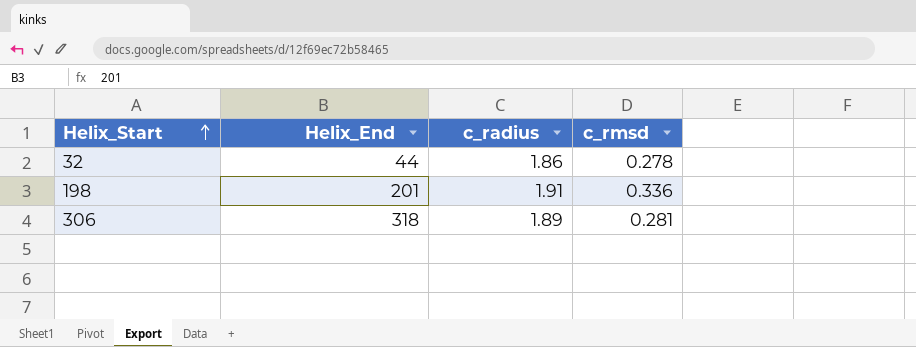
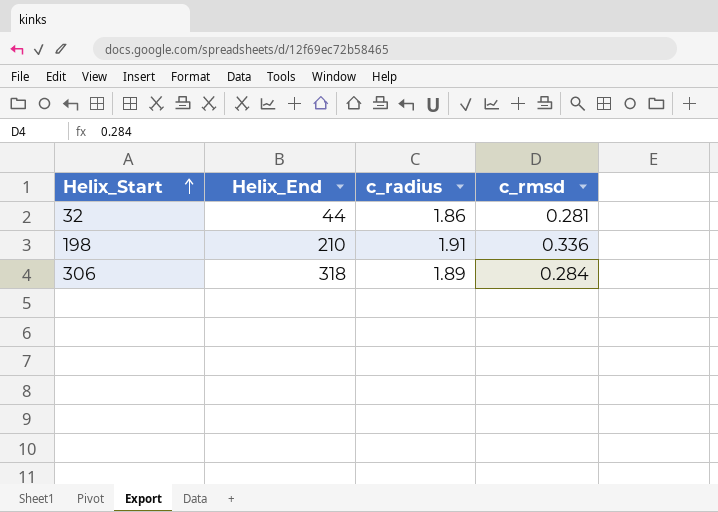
32 | c_rmsd: 0.278 -> 0.281
198 | Helix_End: 201 -> 210
306 | c_rmsd: 0.281 -> 0.284

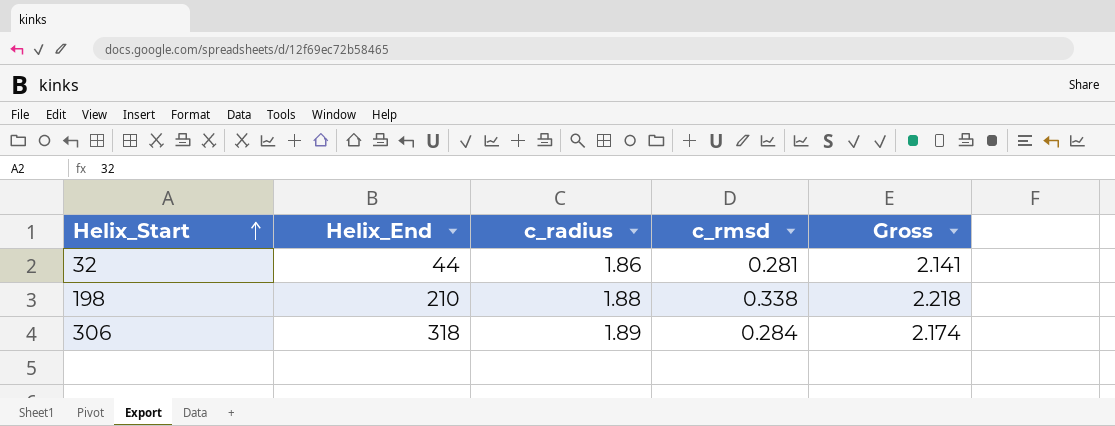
column Gross | formula: none -> [c_radius] + [c_rmsd]
198 | c_radius: 1.91 -> 1.88
198 | c_rmsd: 0.336 -> 0.338

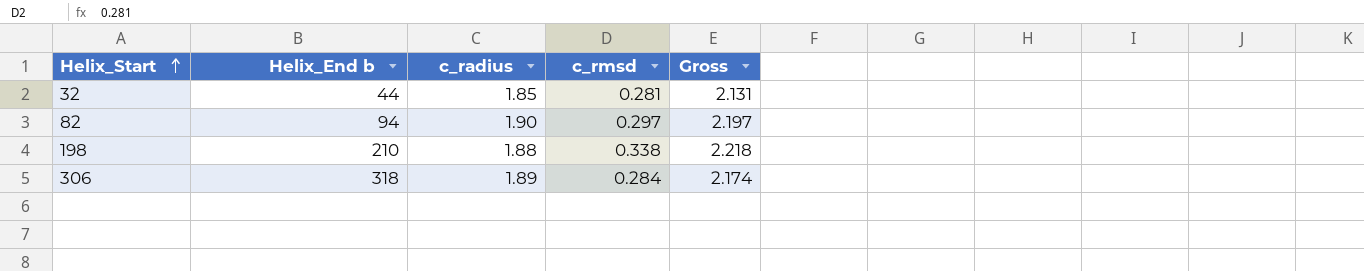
column name: Helix_End -> Helix_End b
32 | c_radius: 1.86 -> 1.85
32 | Gross: 2.141 -> 2.131
row 82: none -> 94 | 1.90 | 0.297 | 2.197

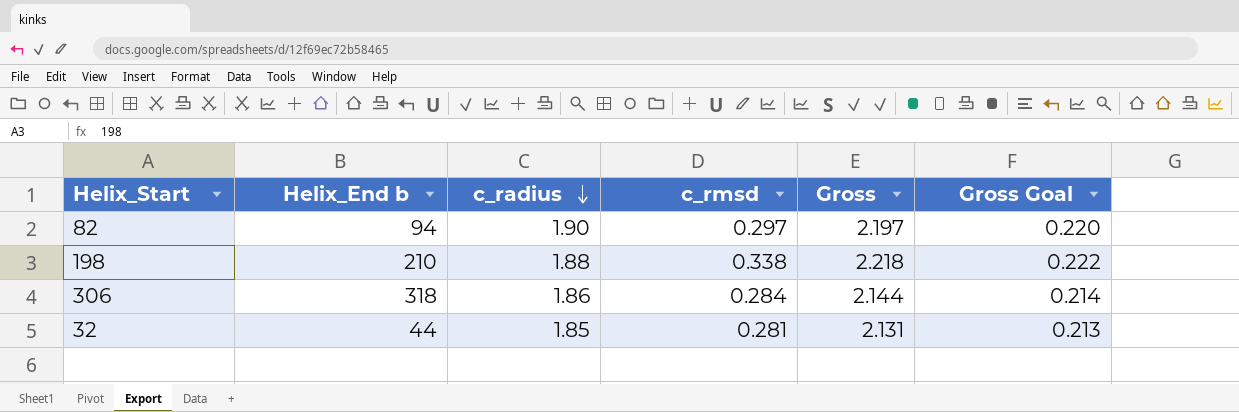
row order: Helix_Start ascending -> c_radius descending
column Gross Goal | formula: none -> [Gross] * 0.1
306 | c_radius: 1.89 -> 1.86
306 | Gross: 2.174 -> 2.144

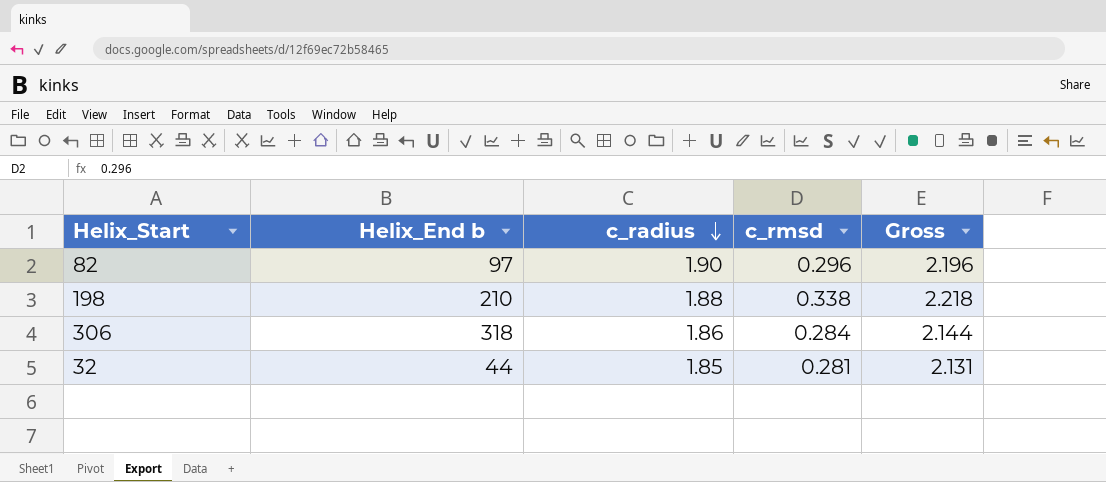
column Gross Goal | formula: [Gross] * 0.1 -> none
82 | Helix_End b: 94 -> 97
82 | c_rmsd: 0.297 -> 0.296
82 | Gross: 2.197 -> 2.196

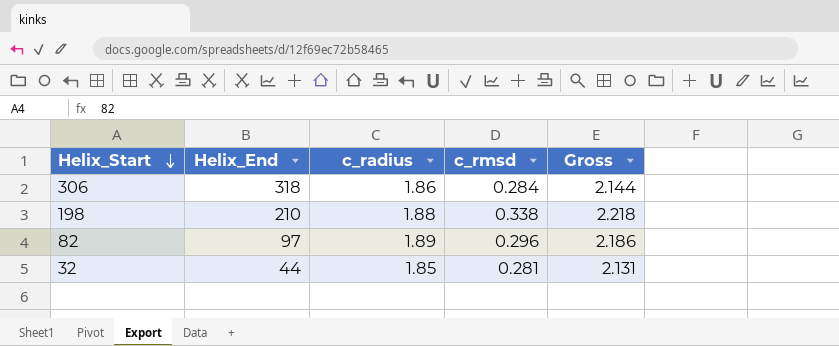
row order: c_radius descending -> Helix_Start descending
column name: Helix_End b -> Helix_End
82 | c_radius: 1.90 -> 1.89
82 | Gross: 2.196 -> 2.186

